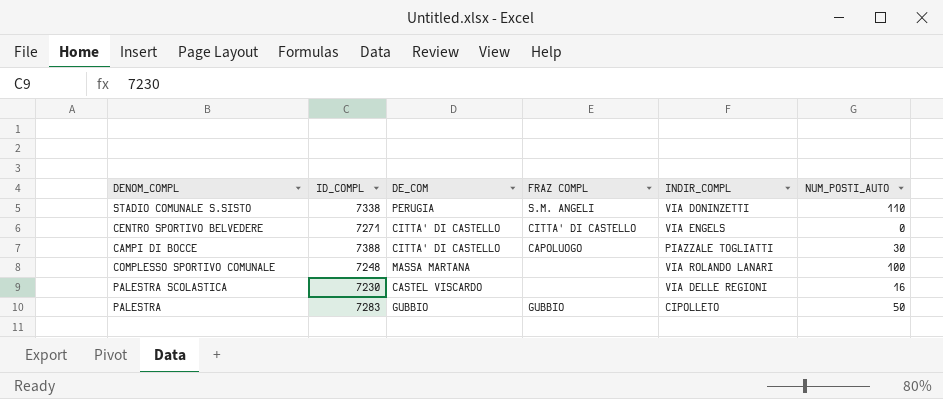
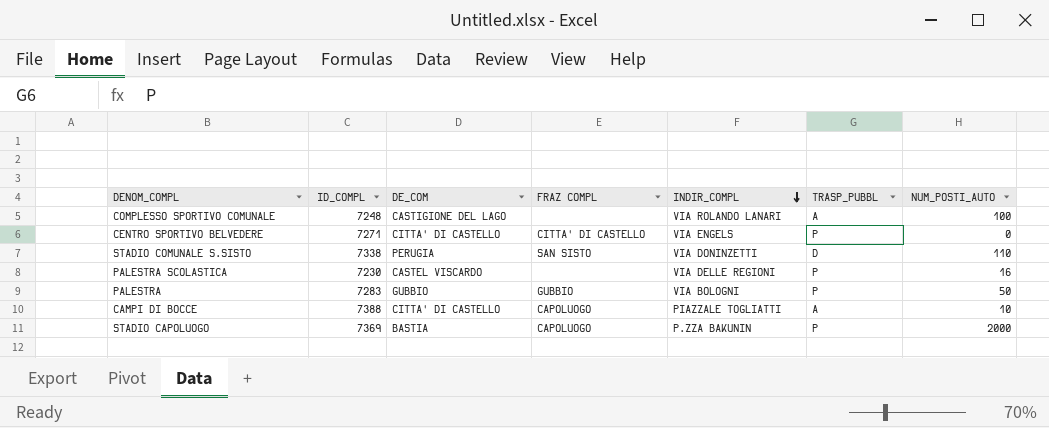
row order: none -> INDIR_COMPL descending
column TRASP_PUBBL | position: none -> 6
COMPLESSO SPORTIVO COMUNALE | DE_COM: MASSA MARTANA -> CASTIGIONE DEL LAGO
STADIO COMUNALE S.SISTO | FRAZ COMPL: S.M. ANGELI -> SAN SISTO
PALESTRA | INDIR_COMPL: CIPOLLETO -> VIA BOLOGNI
CAMPI DI BOCCE | NUM_POSTI_AUTO: 30 -> 10
row STADIO CAPOLUOGO: none -> 7369 | BASTIA | CAPOLUOGO | P.ZZA BAKUNIN | P | 2000

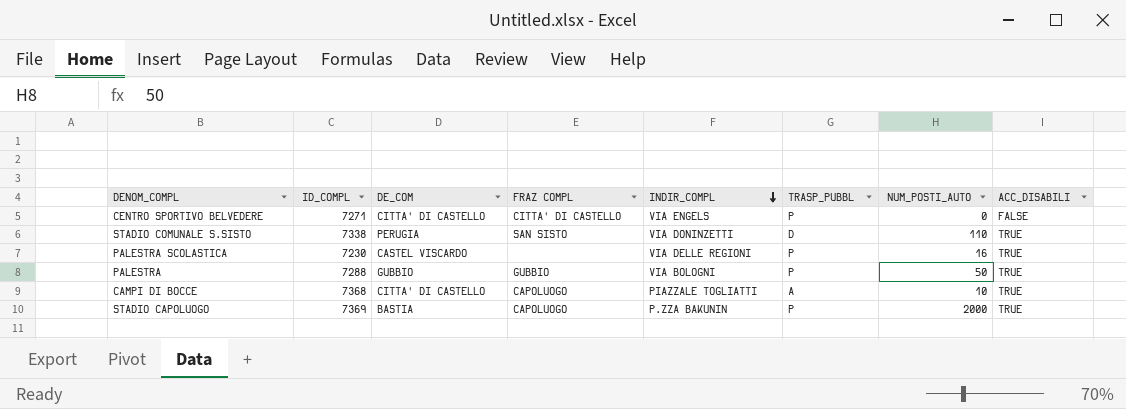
column ACC_DISABILI | position: none -> 8
row COMPLESSO SPORTIVO COMUNALE: 7248 | CASTIGIONE DEL LAGO | none | VIA ROLANDO LANARI | A | 100 -> none
PALESTRA | ID_COMPL: 7283 -> 7288
CAMPI DI BOCCE | ID_COMPL: 7388 -> 7368

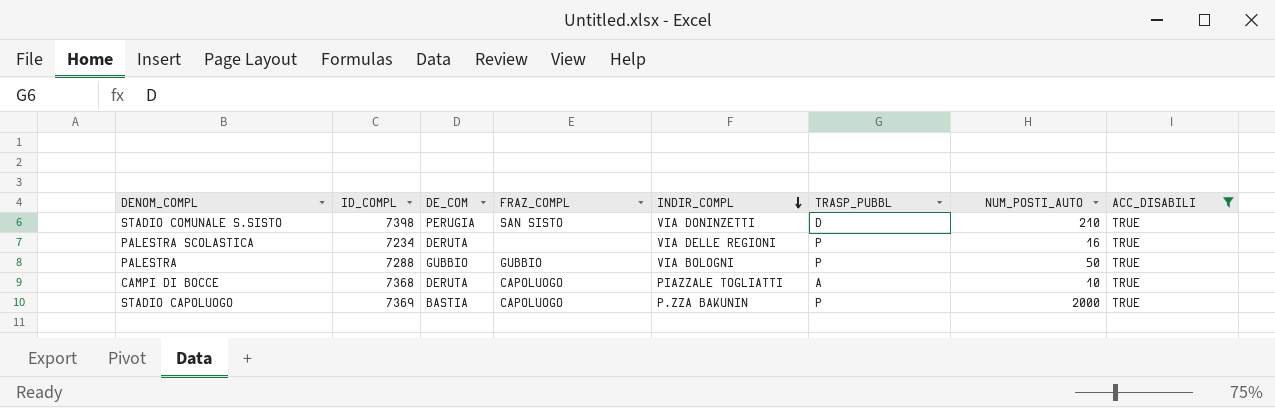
filter: none -> ACC_DISABILI = TRUE
column name: FRAZ COMPL -> FRAZ_COMPL
STADIO COMUNALE S.SISTO | ID_COMPL: 7338 -> 7398
STADIO COMUNALE S.SISTO | NUM_POSTI_AUTO: 110 -> 210
PALESTRA SCOLASTICA | ID_COMPL: 7230 -> 7234
PALESTRA SCOLASTICA | DE_COM: CASTEL VISCARDO -> DERUTA
CAMPI DI BOCCE | DE_COM: CITTA' DI CASTELLO -> DERUTA

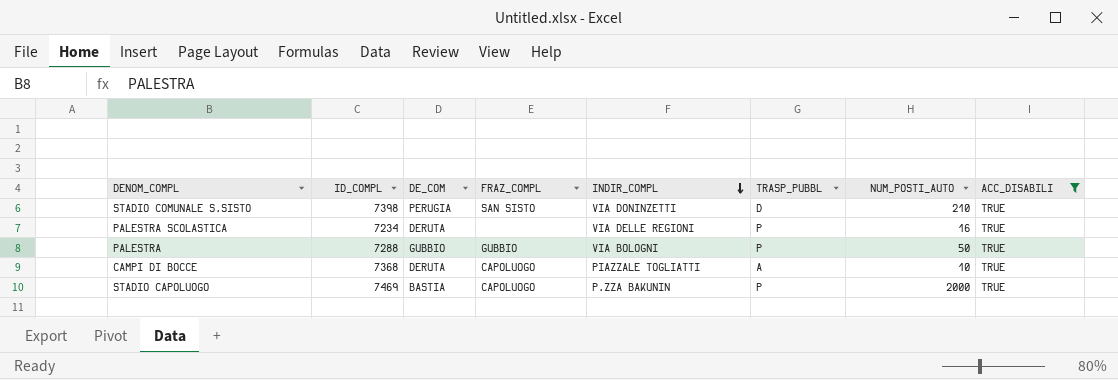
STADIO CAPOLUOGO | ID_COMPL: 7369 -> 7469

